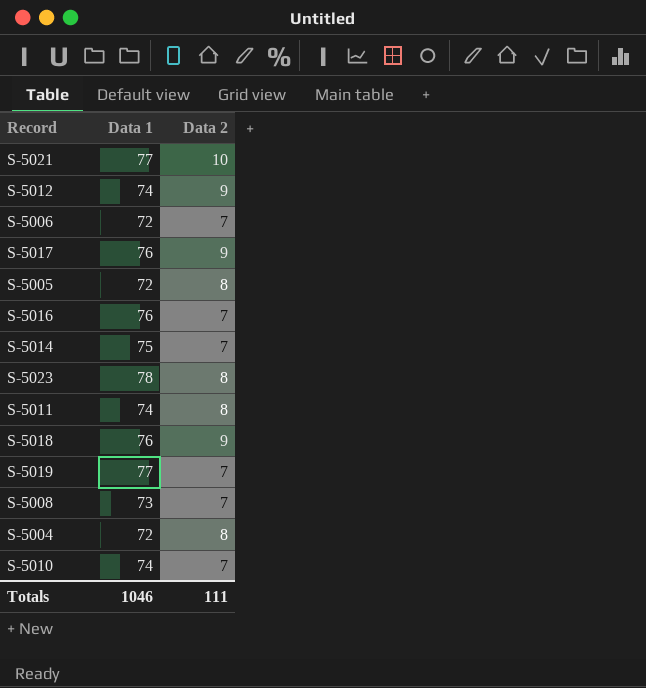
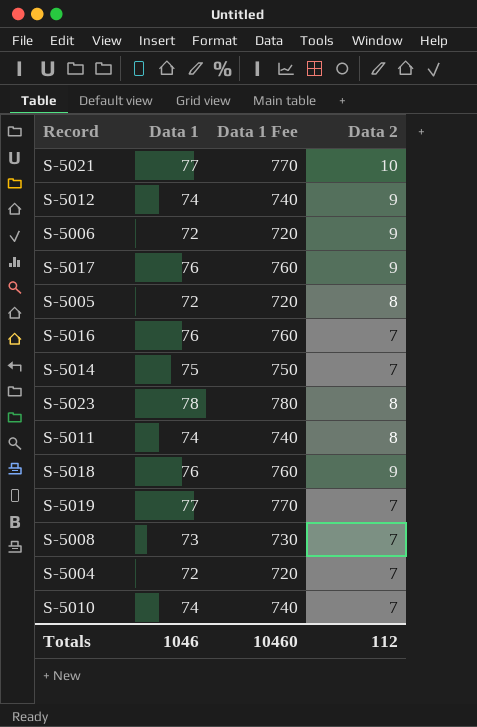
column Data 1 Fee | formula: none -> [Data 1] * 10
S-5006 | Data 2: 7 -> 9
S-5004 | Data 2: 8 -> 7
Totals | Data 2: 111 -> 112

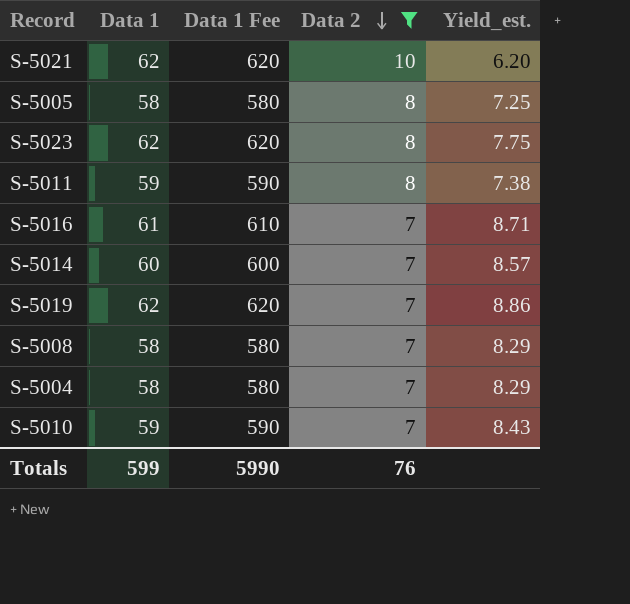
filter: none -> Data 2 != 9
row order: none -> Data 2 descending
column Yield_est. | formula: none -> [Data 1] / [Data 2]
S-5021 | Data 1: 77 -> 62
S-5021 | Data 1 Fee: 770 -> 620
S-5005 | Data 1: 72 -> 58
S-5005 | Data 1 Fee: 720 -> 580
S-5023 | Data 1: 78 -> 62
S-5023 | Data 1 Fee: 780 -> 620
S-5011 | Data 1: 74 -> 59
S-5011 | Data 1 Fee: 740 -> 590
S-5016 | Data 1: 76 -> 61
S-5016 | Data 1 Fee: 760 -> 610
S-5014 | Data 1: 75 -> 60
S-5014 | Data 1 Fee: 750 -> 600
S-5019 | Data 1: 77 -> 62
S-5019 | Data 1 Fee: 770 -> 620
S-5008 | Data 1: 73 -> 58
S-5008 | Data 1 Fee: 730 -> 580
S-5004 | Data 1: 72 -> 58
S-5004 | Data 1 Fee: 720 -> 580
S-5010 | Data 1: 74 -> 59
S-5010 | Data 1 Fee: 740 -> 590
Totals | Data 1: 1046 -> 599
Totals | Data 1 Fee: 10460 -> 5990
Totals | Data 2: 112 -> 76

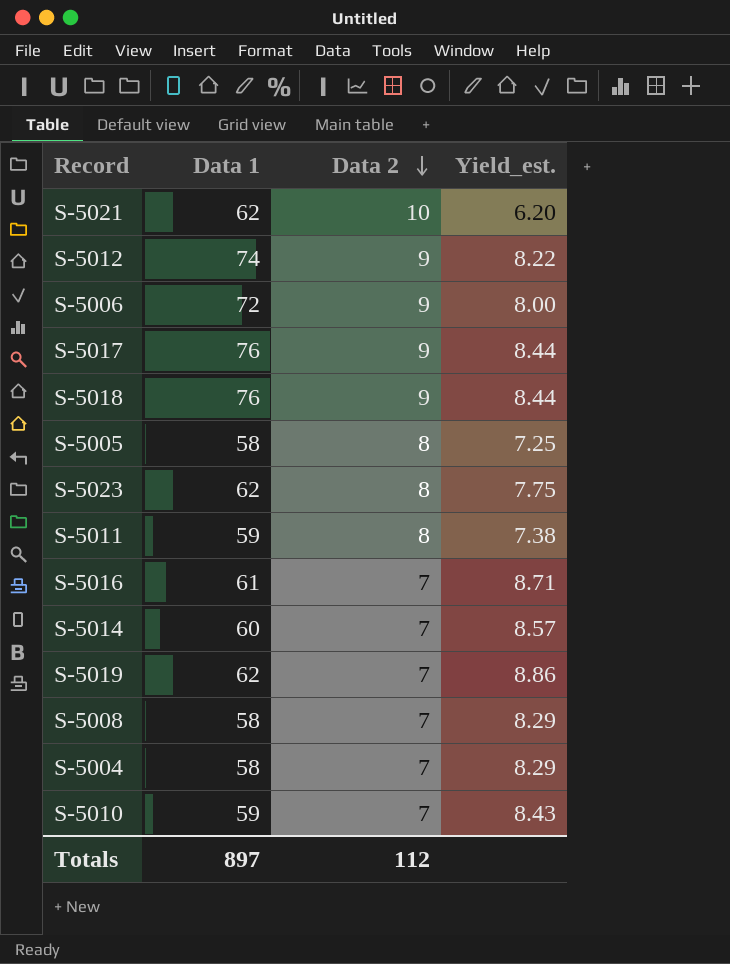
filter: Data 2 != 9 -> none
column Data 1 Fee | formula: [Data 1] * 10 -> none
Totals | Data 1: 599 -> 897
Totals | Data 2: 76 -> 112

